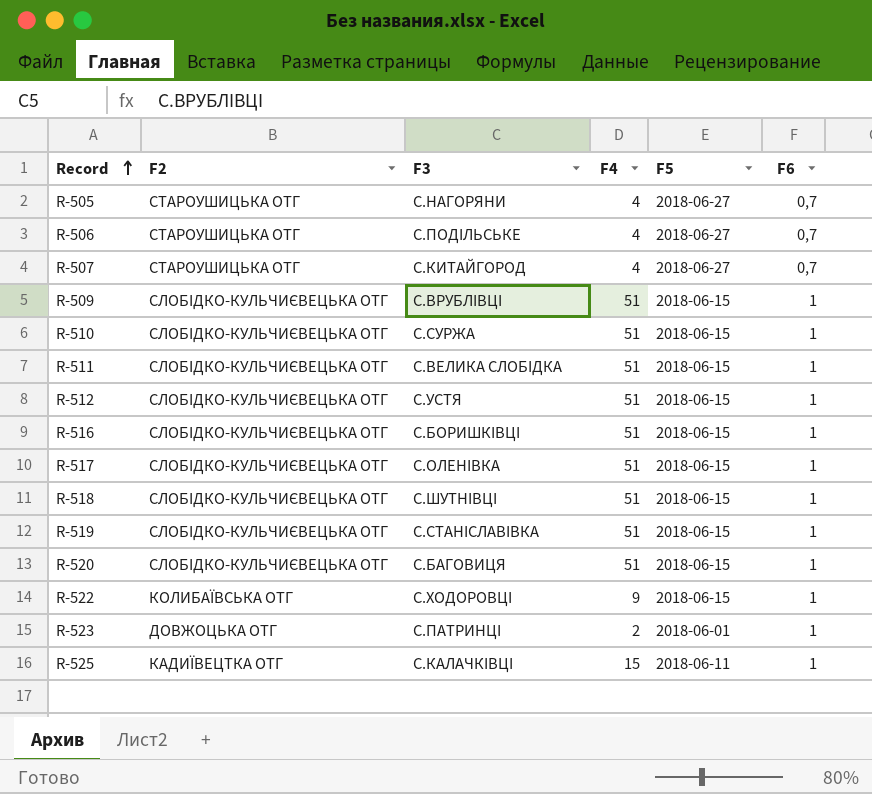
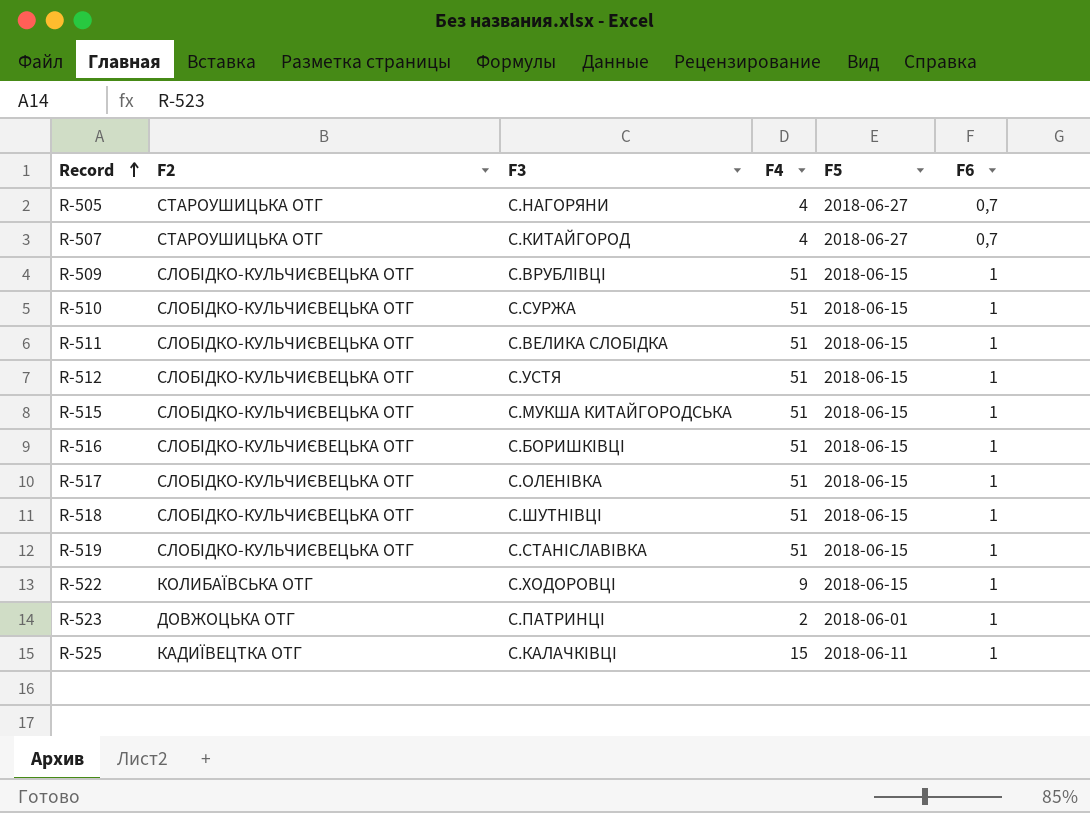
row R-506: СТАРОУШИЦЬКА ОТГ | С.ПОДІЛЬСЬКЕ | 4 | 2018-06-27 | 0,7 -> none
row R-520: СЛОБІДКО-КУЛЬЧИЄВЕЦЬКА ОТГ | С.БАГОВИЦЯ | 51 | 2018-06-15 | 1 -> none
row R-515: none -> СЛОБІДКО-КУЛЬЧИЄВЕЦЬКА ОТГ | С.МУКША КИТАЙГОРОДСЬКА | 51 | 2018-06-15 | 1

